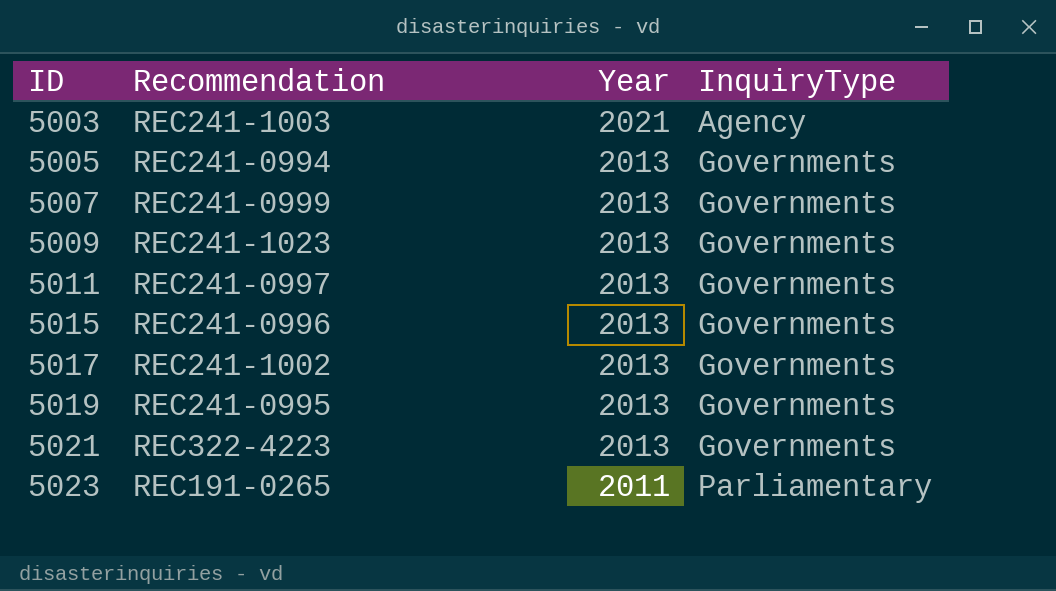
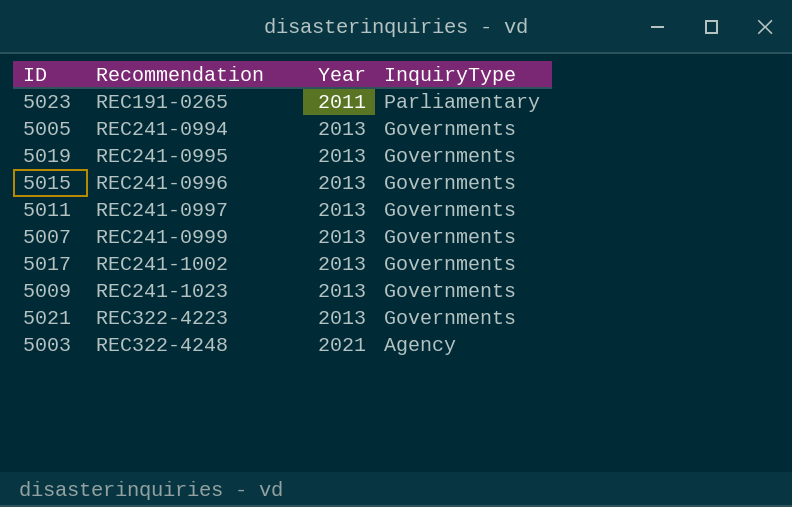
row order: ID ascending -> Recommendation ascending
5003 | Recommendation: REC241-1003 -> REC322-4248

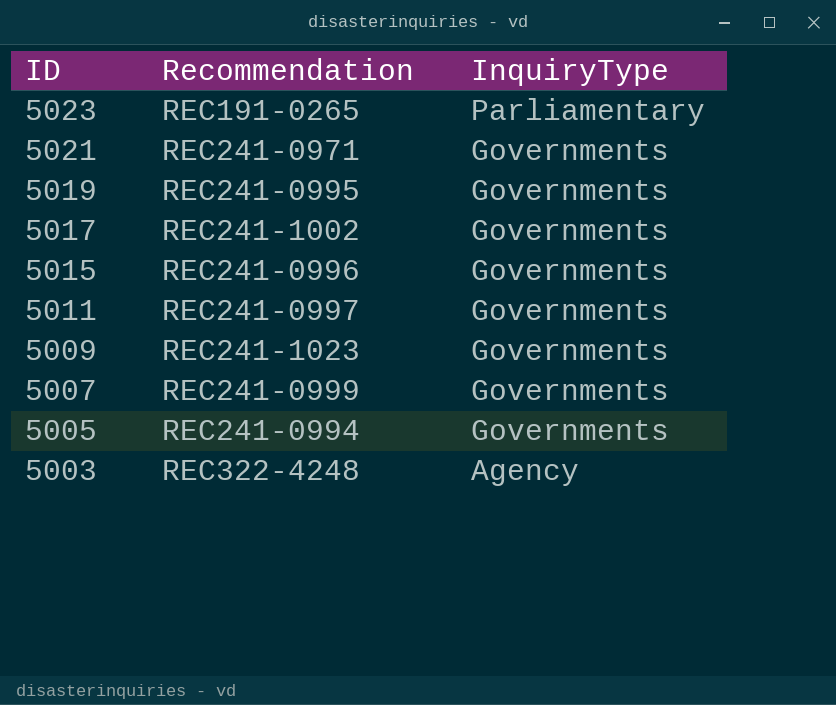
row order: Recommendation ascending -> ID descending
column Year | position: 3 -> none
5021 | Recommendation: REC322-4223 -> REC241-0971

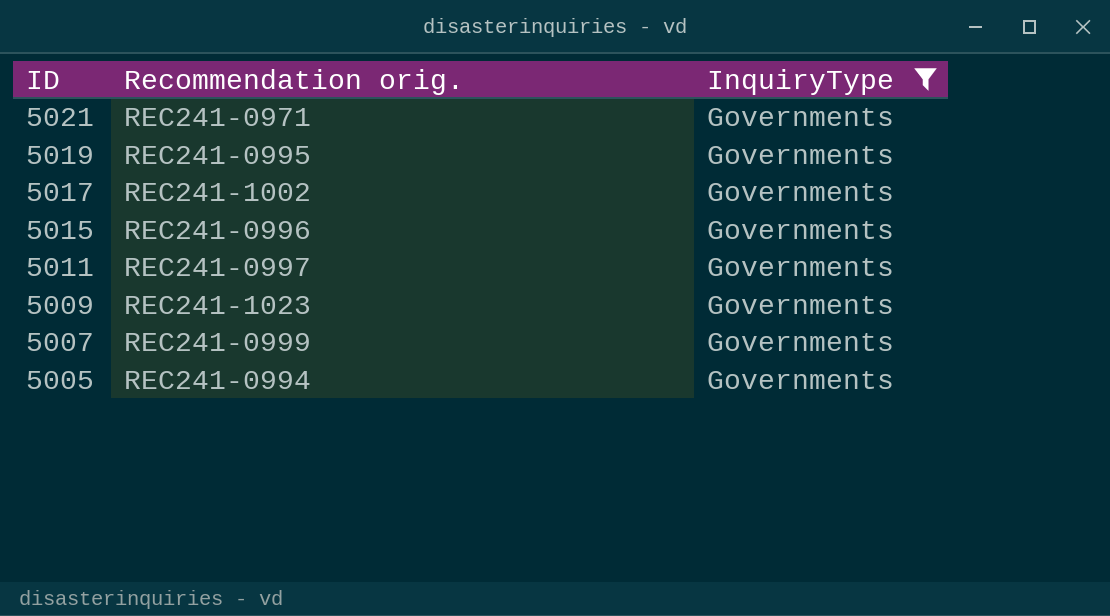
filter: none -> InquiryType = Governments
column name: Recommendation -> Recommendation orig.

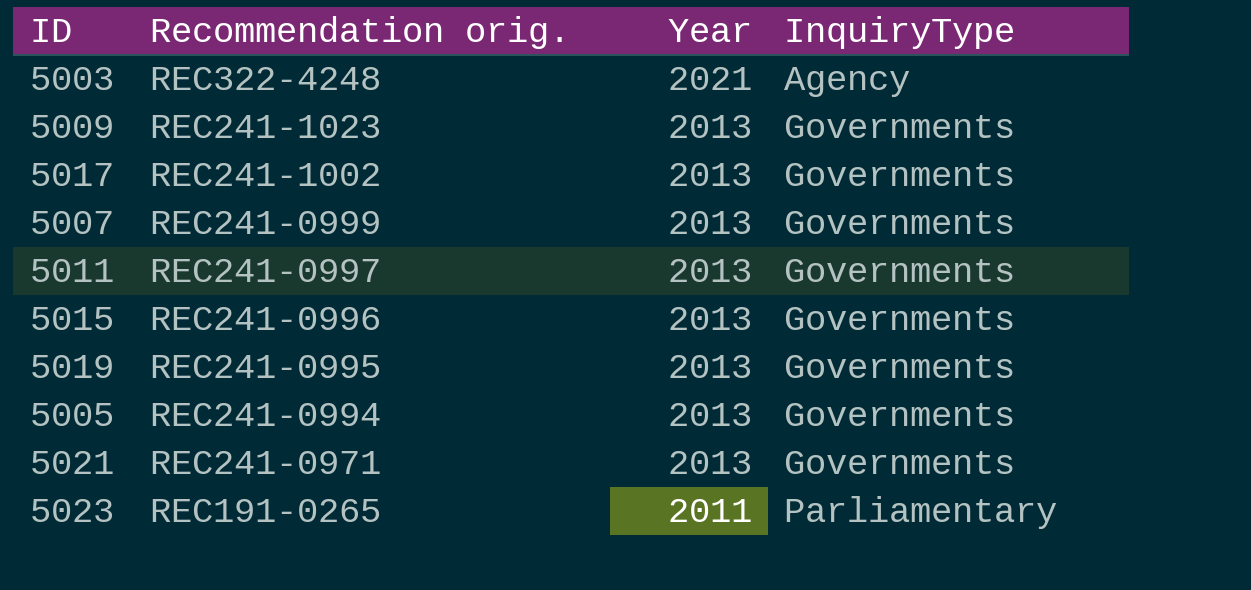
filter: InquiryType = Governments -> none
row order: ID descending -> Recommendation orig. descending
column Year | position: none -> 3

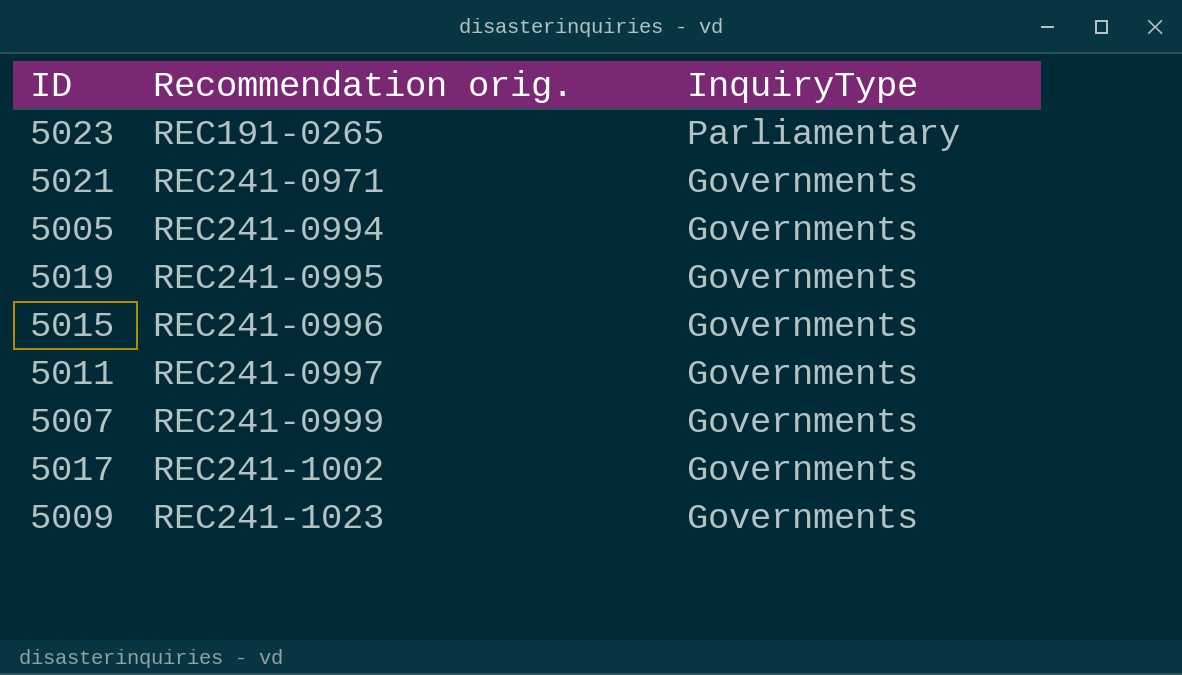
row order: Recommendation orig. descending -> Recommendation orig. ascending
column Year | position: 3 -> none
row 5003: REC322-4248 | 2021 | Agency -> none

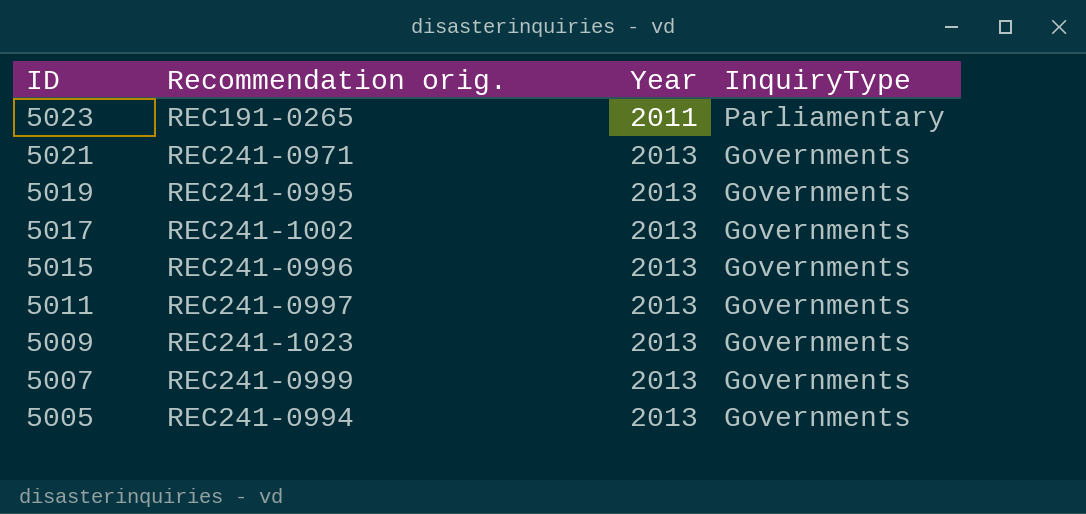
row order: Recommendation orig. ascending -> ID descending
column Year | position: none -> 3

